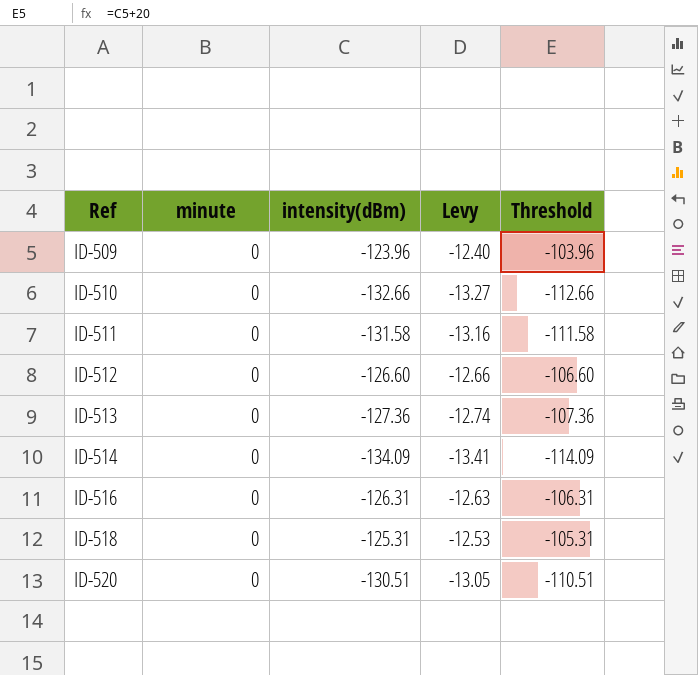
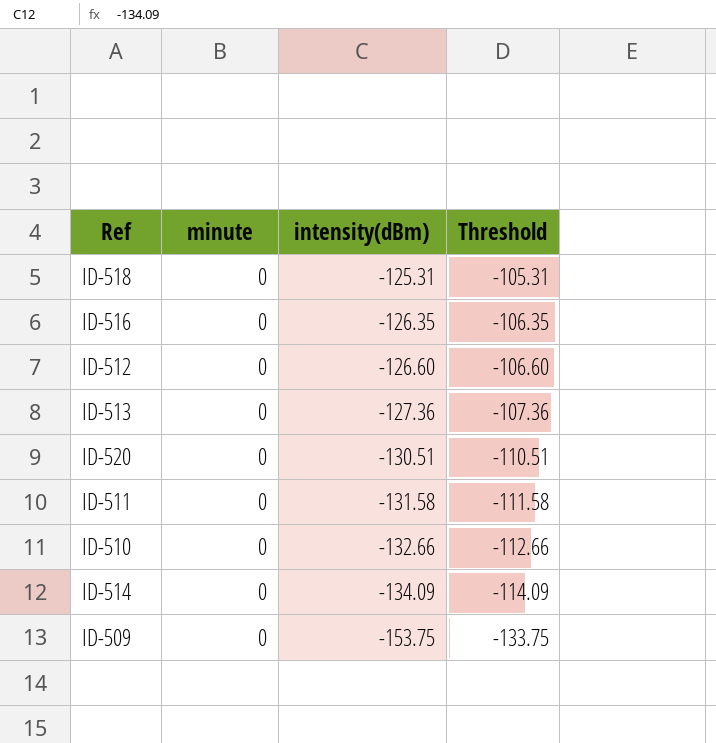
row order: Ref ascending -> intensity(dBm) descending
column Levy | formula: [intensity(dBm)] * 0.1 -> none
ID-516 | intensity(dBm): -126.31 -> -126.35
ID-516 | Threshold: -106.31 -> -106.35
ID-509 | intensity(dBm): -123.96 -> -153.75
ID-509 | Threshold: -103.96 -> -133.75

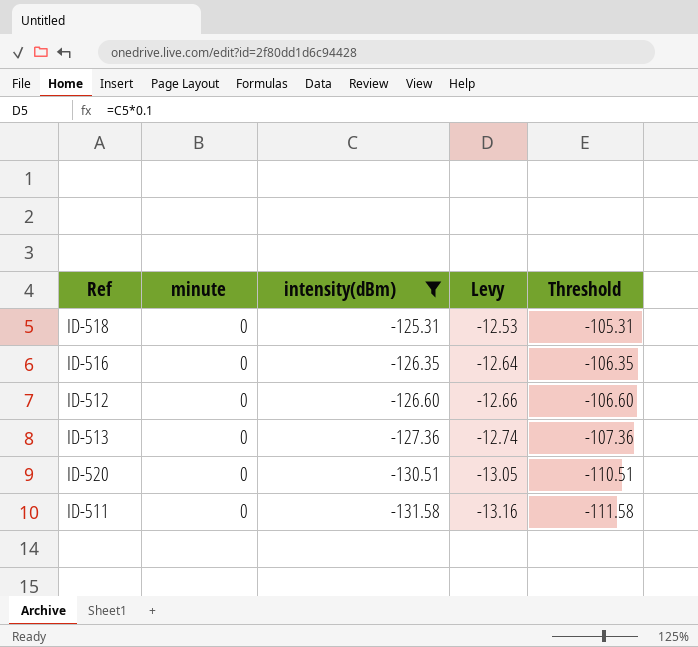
filter: none -> intensity(dBm) >= -131.58
column Levy | formula: none -> [intensity(dBm)] * 0.1

